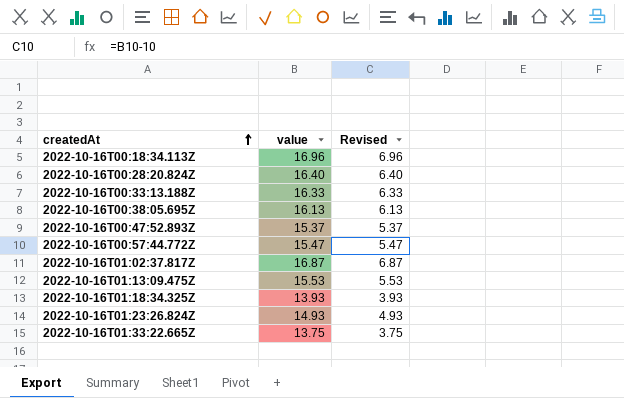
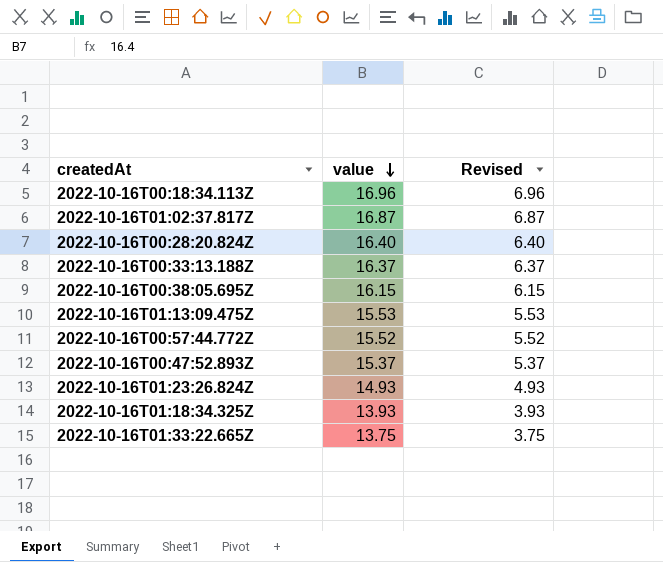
row order: createdAt ascending -> value descending
2022-10-16T00:33:13.188Z | value: 16.33 -> 16.37
2022-10-16T00:33:13.188Z | Revised: 6.33 -> 6.37
2022-10-16T00:38:05.695Z | value: 16.13 -> 16.15
2022-10-16T00:38:05.695Z | Revised: 6.13 -> 6.15
2022-10-16T00:57:44.772Z | value: 15.47 -> 15.52
2022-10-16T00:57:44.772Z | Revised: 5.47 -> 5.52

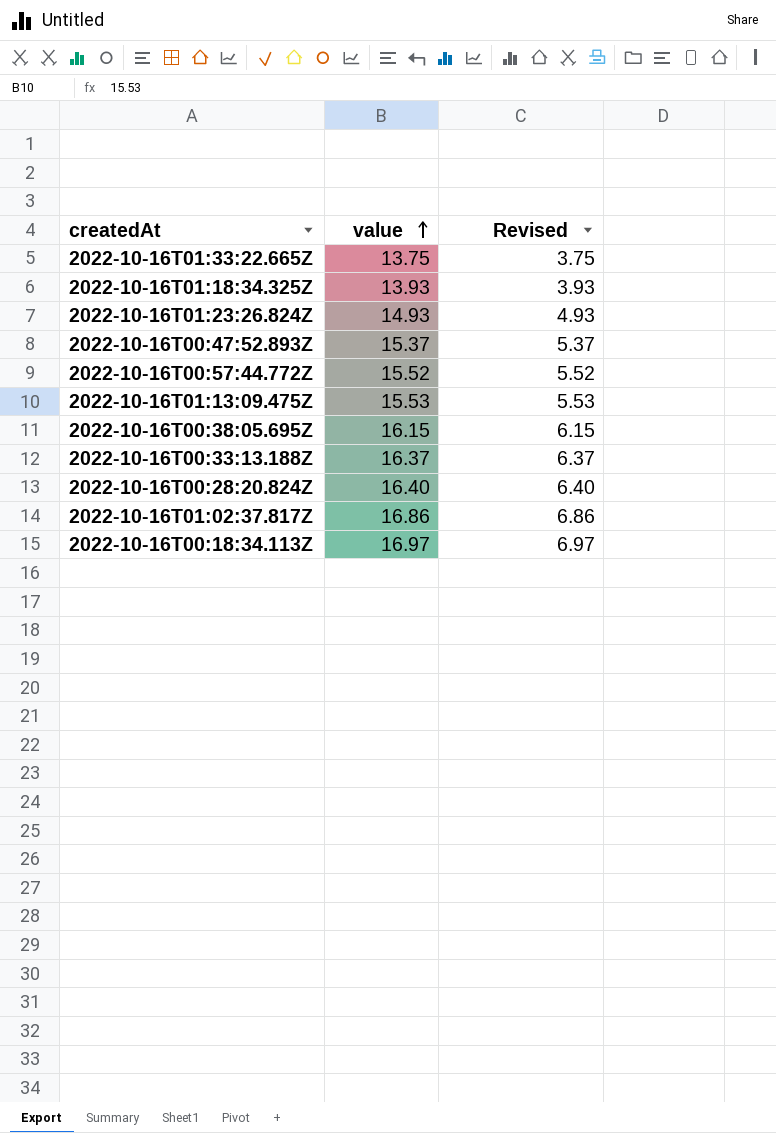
row order: value descending -> value ascending
2022-10-16T01:02:37.817Z | value: 16.87 -> 16.86
2022-10-16T01:02:37.817Z | Revised: 6.87 -> 6.86
2022-10-16T00:18:34.113Z | value: 16.96 -> 16.97
2022-10-16T00:18:34.113Z | Revised: 6.96 -> 6.97

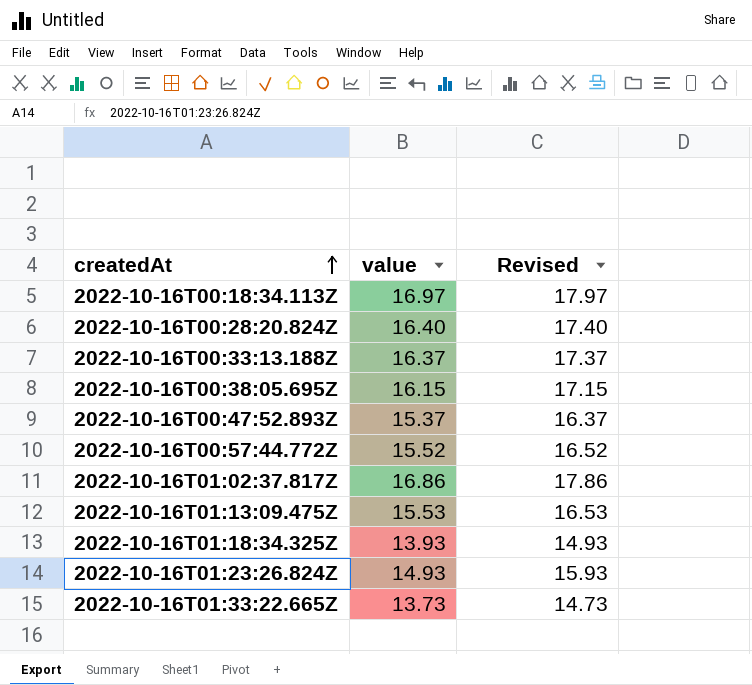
row order: value ascending -> createdAt ascending
column Revised | formula: [value] - 10 -> [value] + 1
2022-10-16T01:33:22.665Z | value: 13.75 -> 13.73

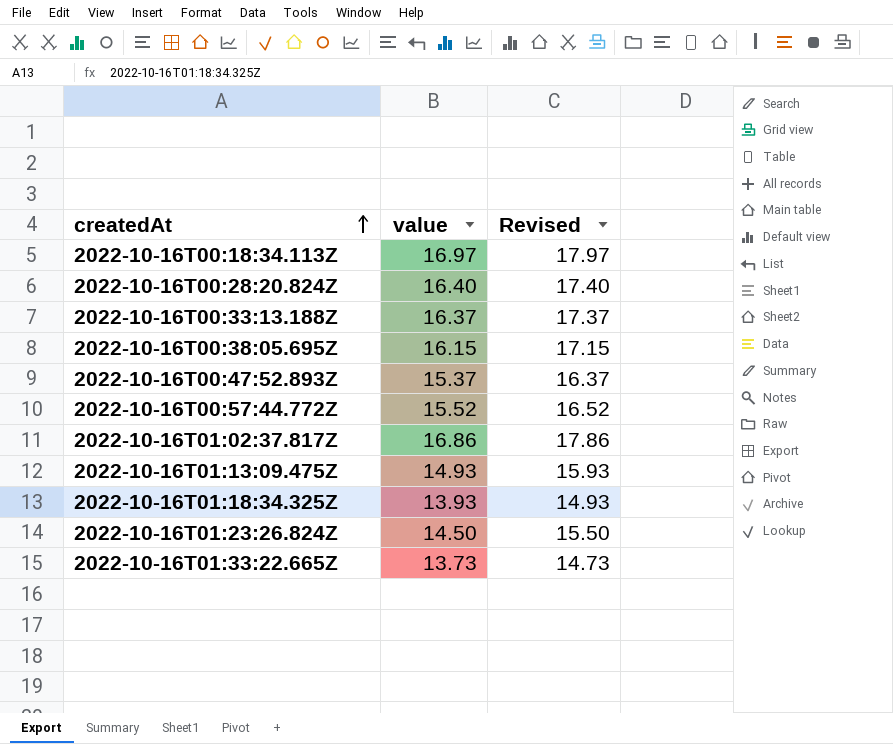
2022-10-16T01:13:09.475Z | value: 15.53 -> 14.93
2022-10-16T01:13:09.475Z | Revised: 16.53 -> 15.93
2022-10-16T01:23:26.824Z | value: 14.93 -> 14.50
2022-10-16T01:23:26.824Z | Revised: 15.93 -> 15.50

